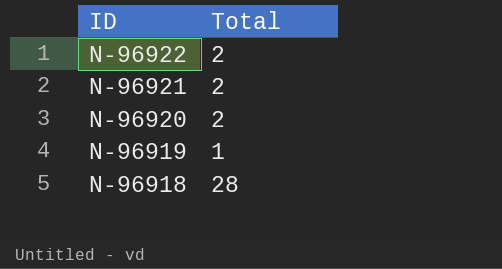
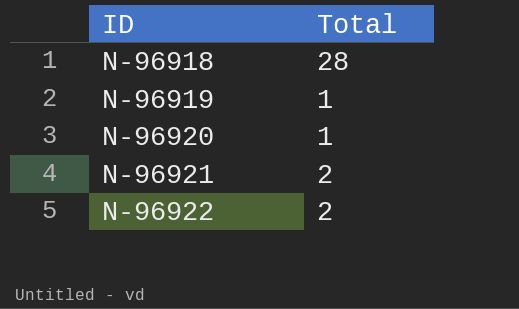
row order: ID descending -> ID ascending
N-96920 | Total: 2 -> 1

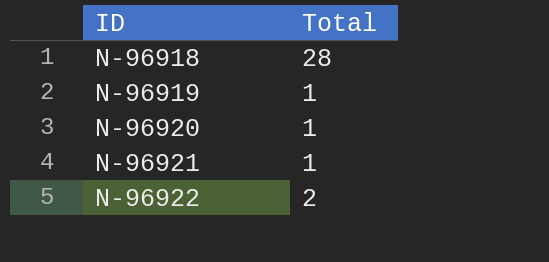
N-96921 | Total: 2 -> 1

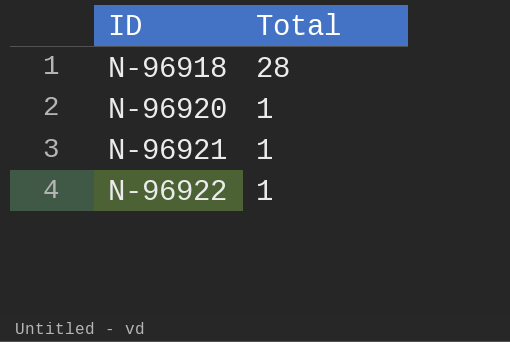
row N-96919: 1 -> none
N-96922 | Total: 2 -> 1

